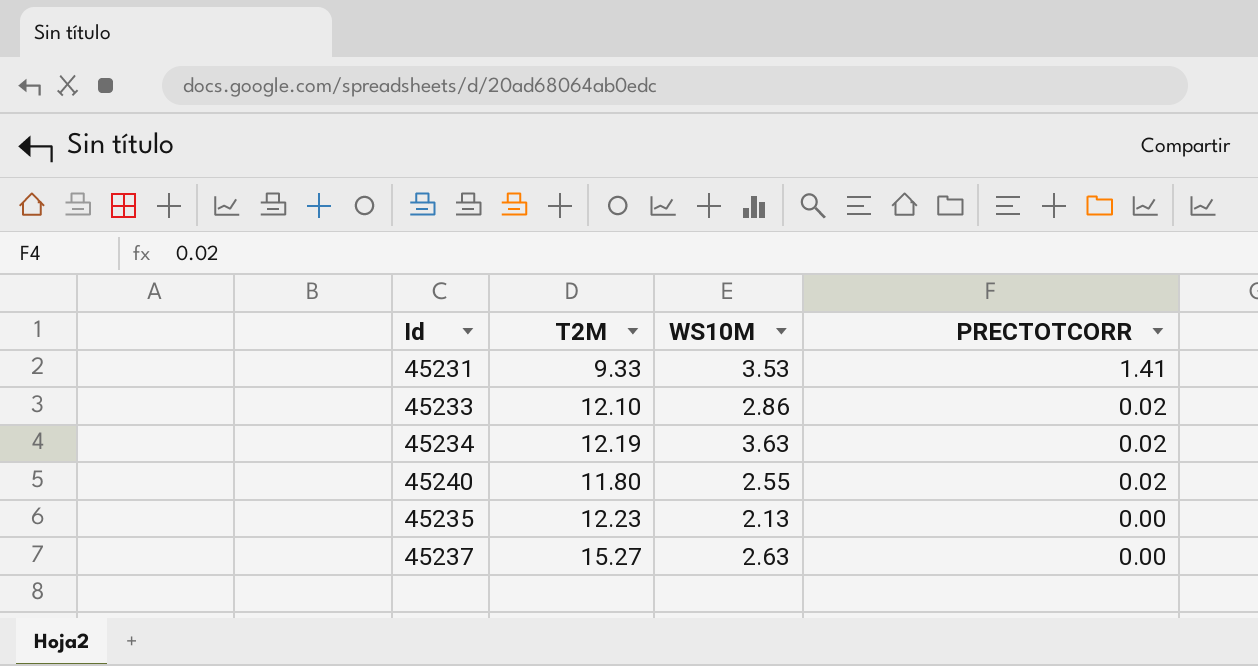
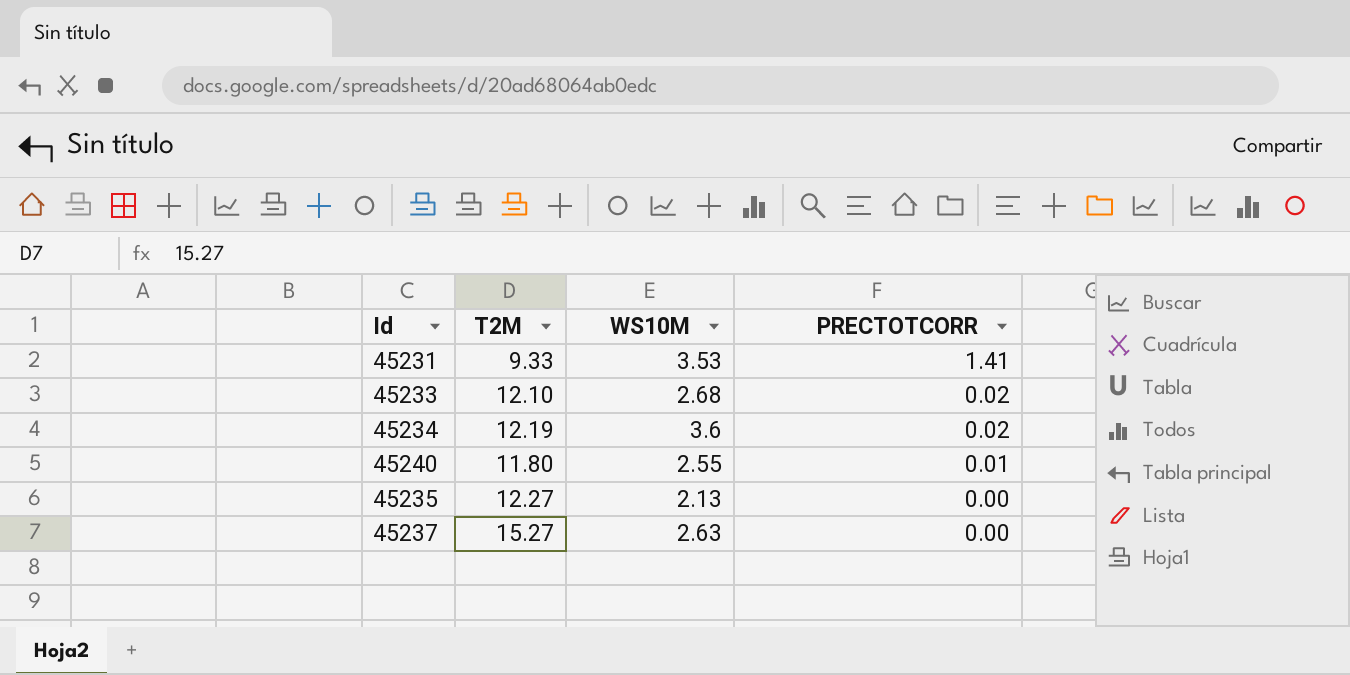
45233 | WS10M: 2.86 -> 2.68
45234 | WS10M: 3.63 -> 3.6
45240 | PRECTOTCORR: 0.02 -> 0.01
45235 | T2M: 12.23 -> 12.27

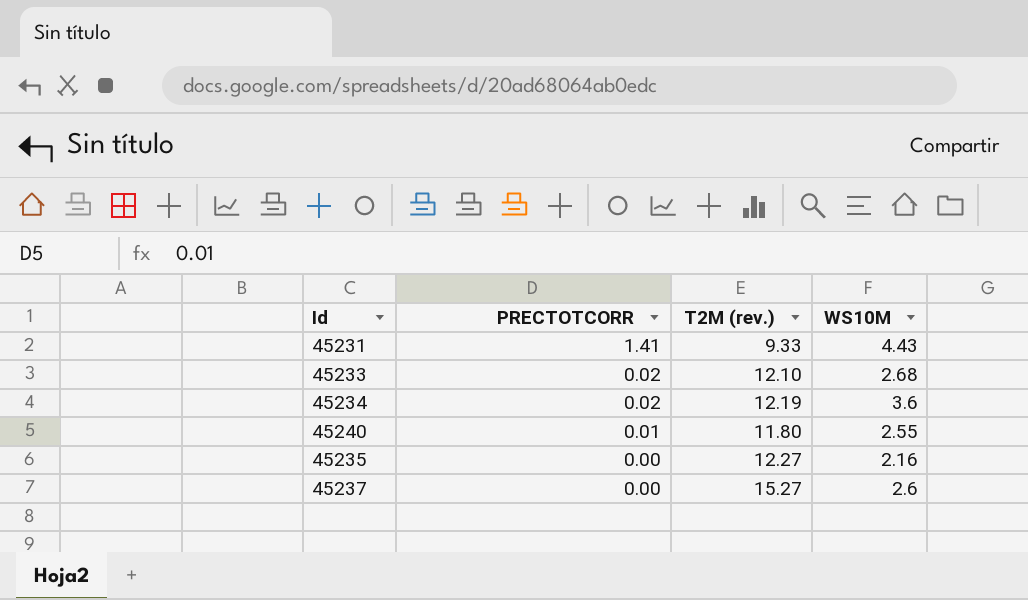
column PRECTOTCORR | position: 4 -> 2
column name: T2M -> T2M (rev.)
45231 | WS10M: 3.53 -> 4.43
45235 | WS10M: 2.13 -> 2.16
45237 | WS10M: 2.63 -> 2.6

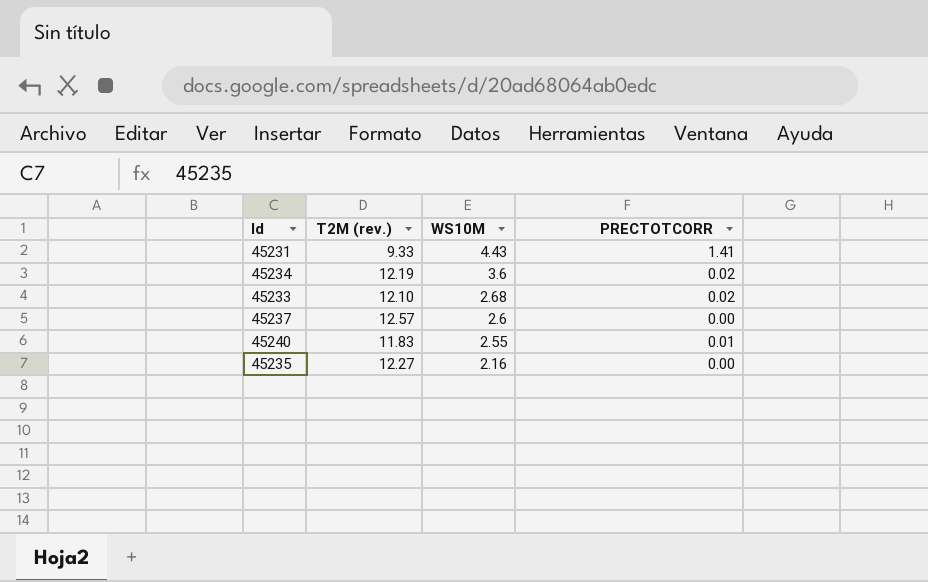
row order: PRECTOTCORR descending -> WS10M descending
column PRECTOTCORR | position: 2 -> 4
45237 | T2M (rev.): 15.27 -> 12.57
45240 | T2M (rev.): 11.80 -> 11.83

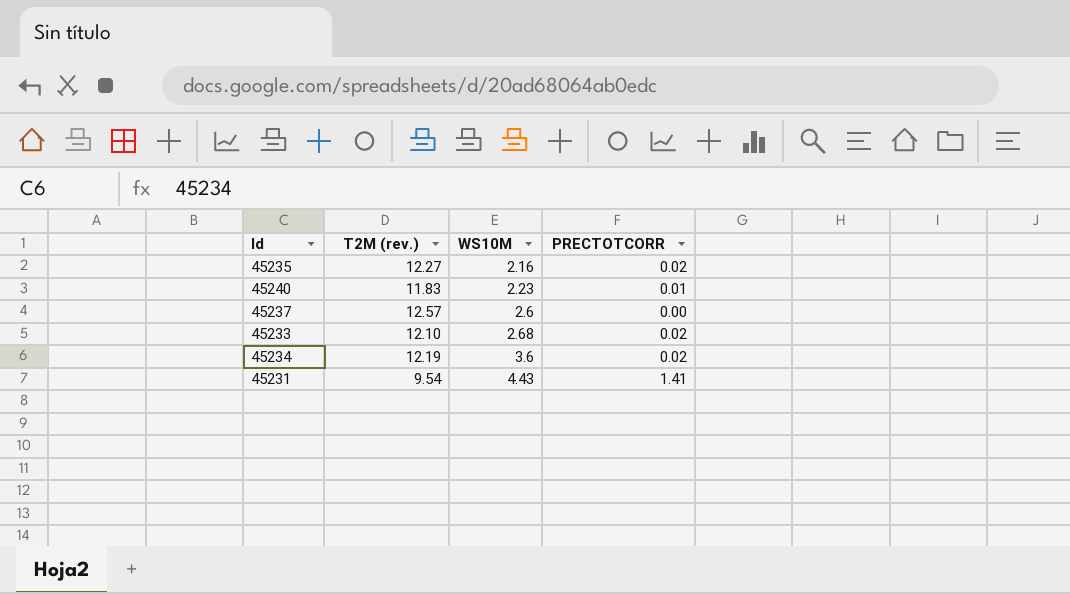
row order: WS10M descending -> WS10M ascending
45235 | PRECTOTCORR: 0.00 -> 0.02
45240 | WS10M: 2.55 -> 2.23
45231 | T2M (rev.): 9.33 -> 9.54

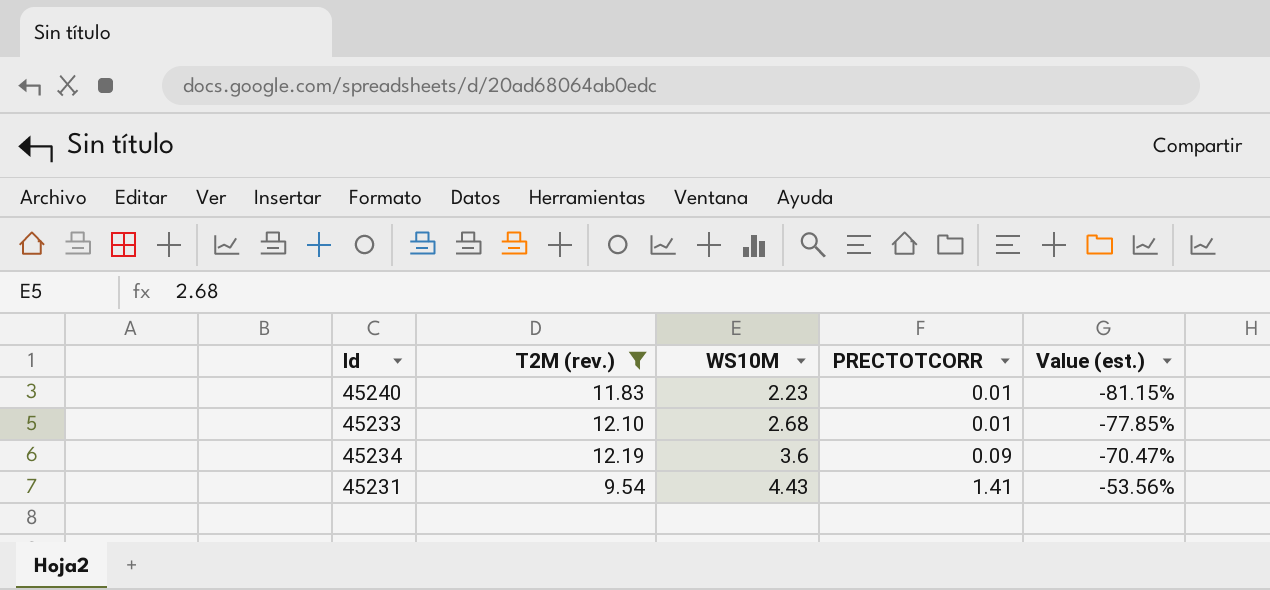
filter: none -> T2M (rev.) <= 12.19
column Value (est.) | formula: none -> ([WS10M] - [T2M (rev.)]) / [T2M (rev.)]
45233 | PRECTOTCORR: 0.02 -> 0.01
45234 | PRECTOTCORR: 0.02 -> 0.09

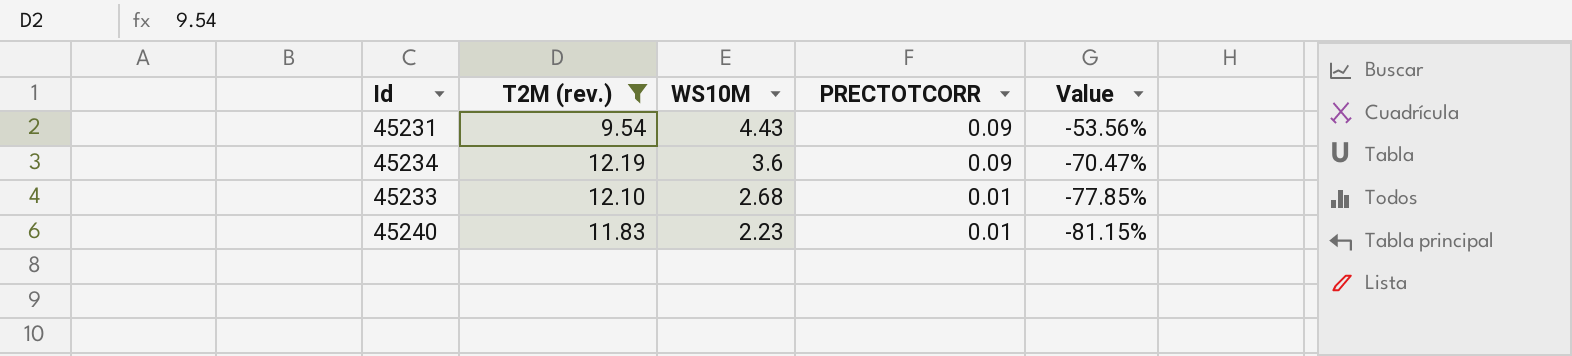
row order: WS10M ascending -> WS10M descending
column name: Value (est.) -> Value
45231 | PRECTOTCORR: 1.41 -> 0.09

